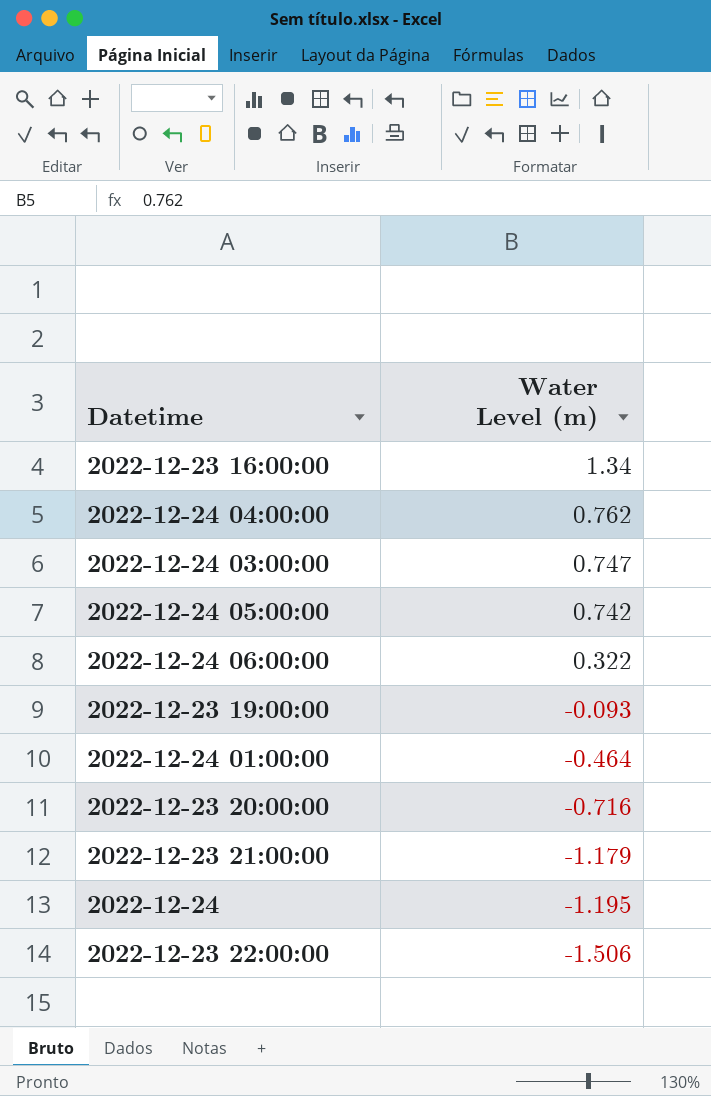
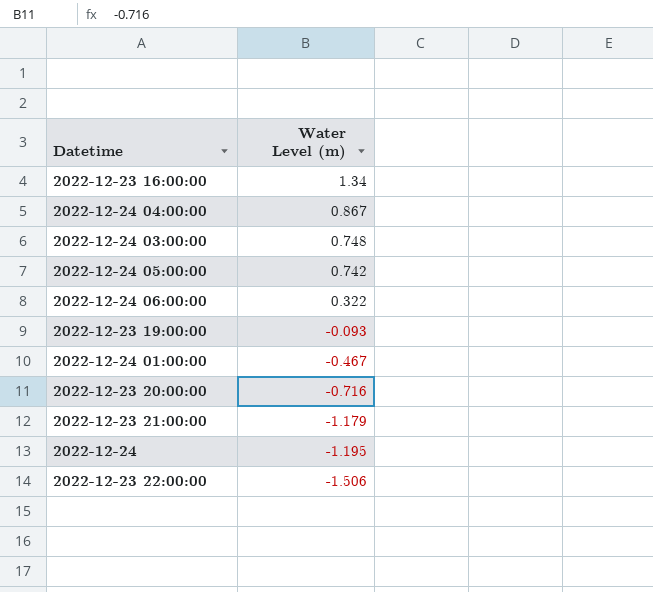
2022-12-24 04:00:00 | Water Level (m): 0.762 -> 0.867
2022-12-24 03:00:00 | Water Level (m): 0.747 -> 0.748
2022-12-24 01:00:00 | Water Level (m): -0.464 -> -0.467

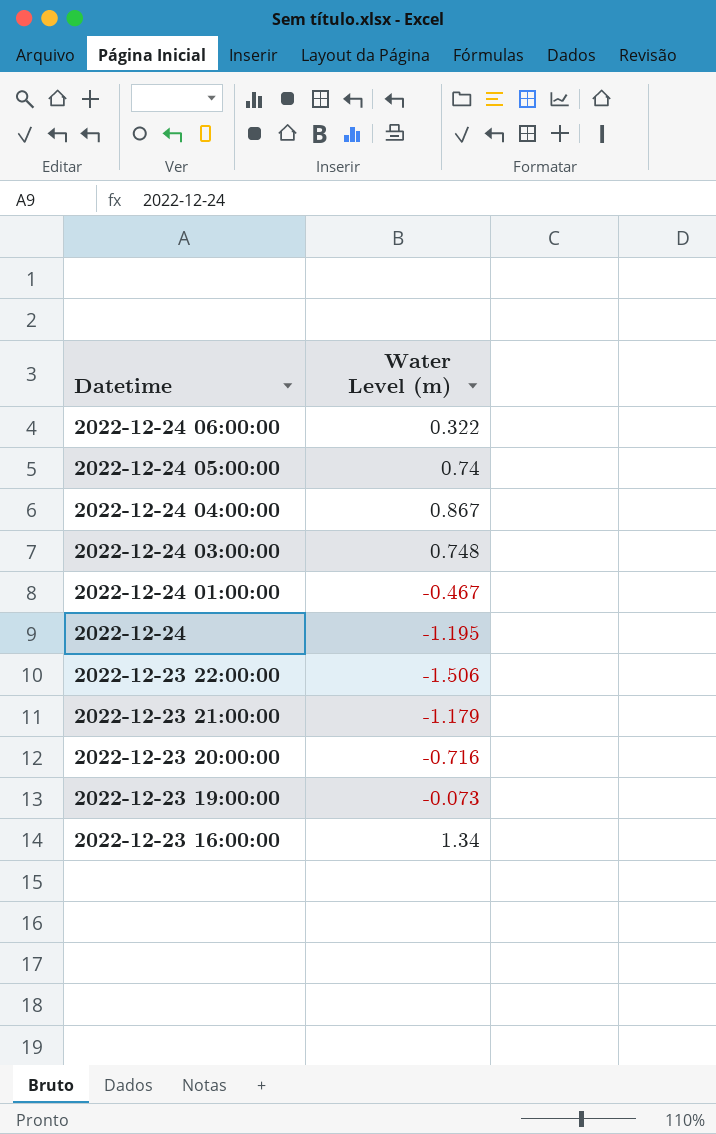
row order: Water Level (m) descending -> Datetime descending
2022-12-24 05:00:00 | Water Level (m): 0.742 -> 0.74
2022-12-23 19:00:00 | Water Level (m): -0.093 -> -0.073

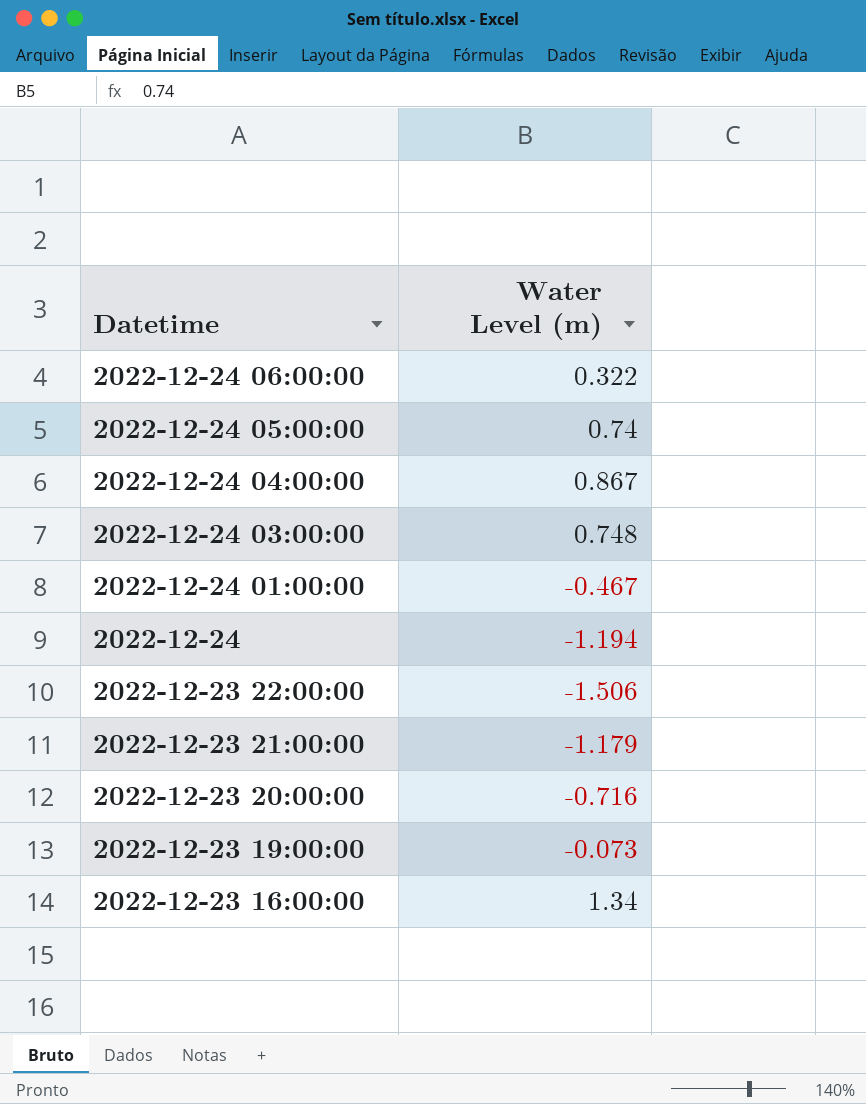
2022-12-24 | Water Level (m): -1.195 -> -1.194

